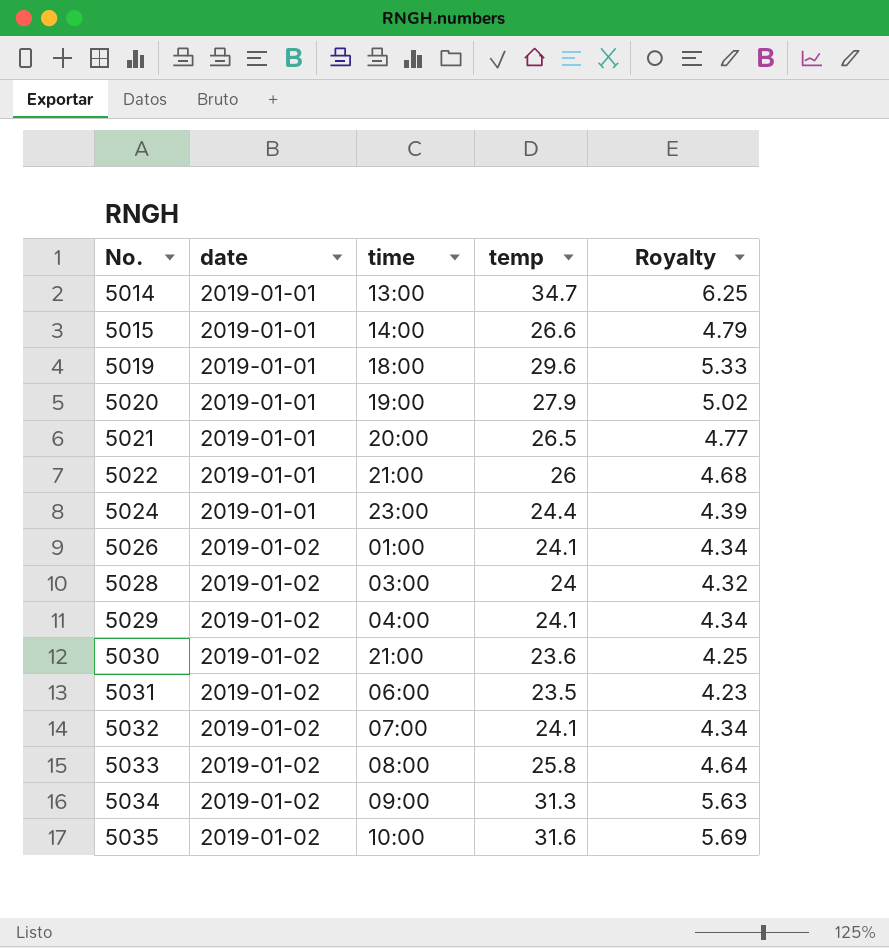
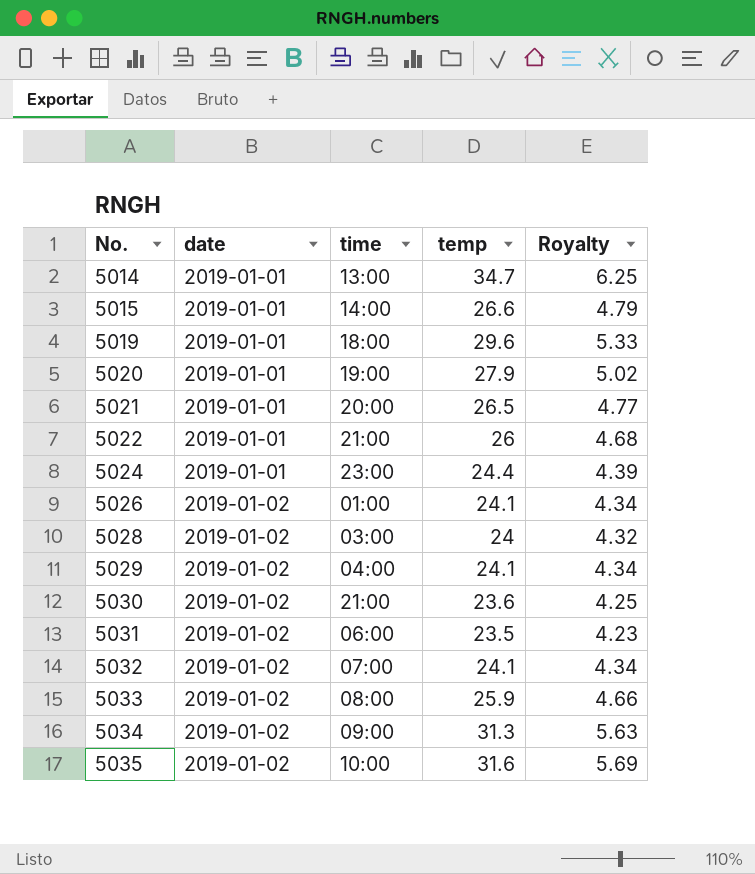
5033 | temp: 25.8 -> 25.9
5033 | Royalty: 4.64 -> 4.66

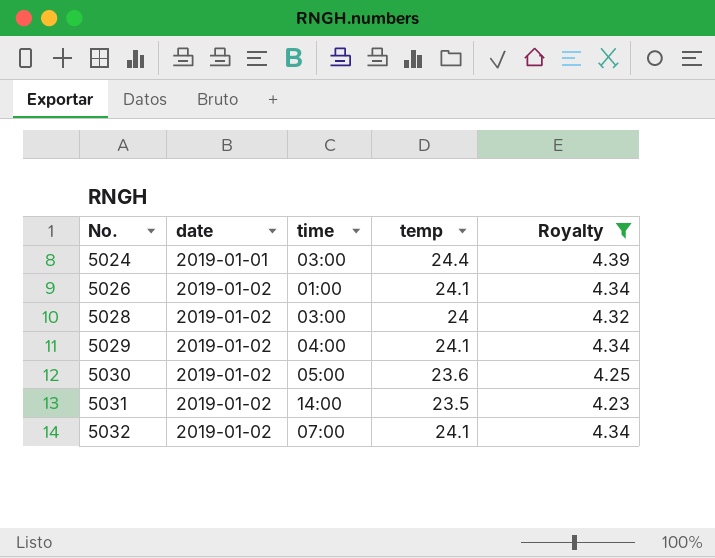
filter: none -> Royalty <= 4.39
5024 | time: 23:00 -> 03:00
5030 | time: 21:00 -> 05:00
5031 | time: 06:00 -> 14:00

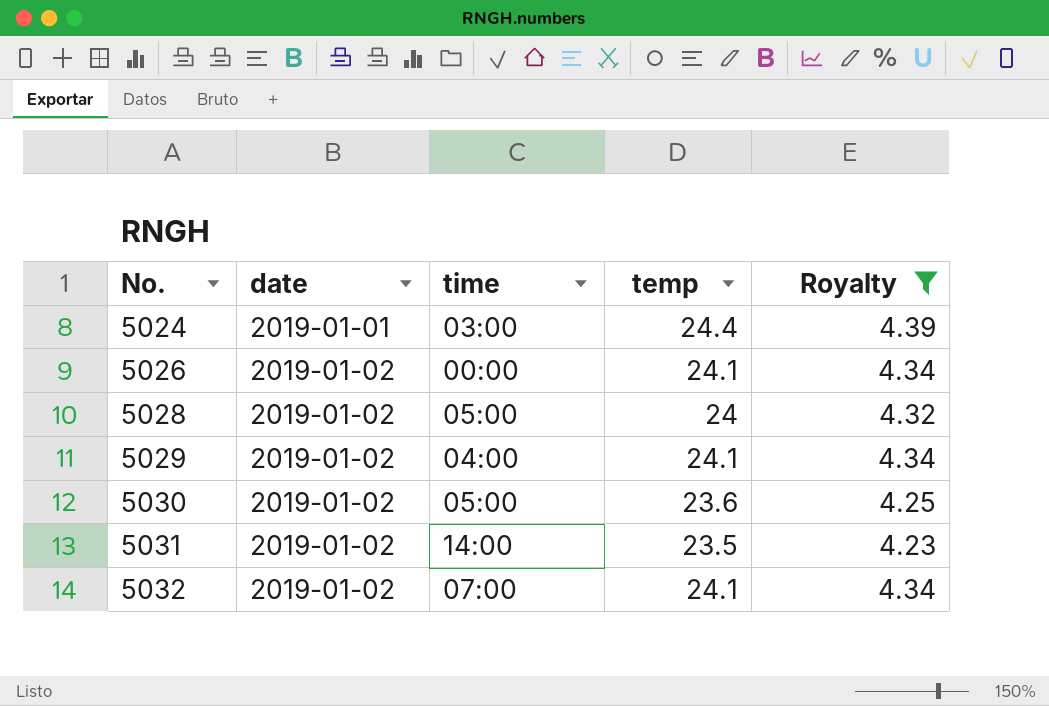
5026 | time: 01:00 -> 00:00
5028 | time: 03:00 -> 05:00

